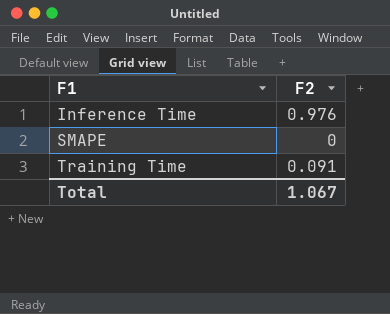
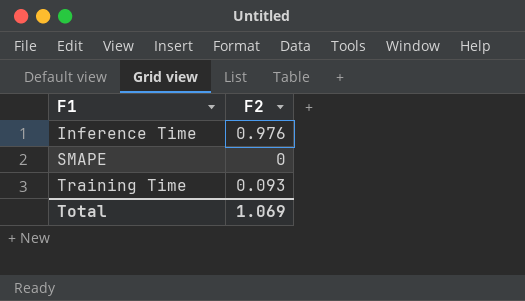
Training Time | F2: 0.091 -> 0.093
Total | F2: 1.067 -> 1.069

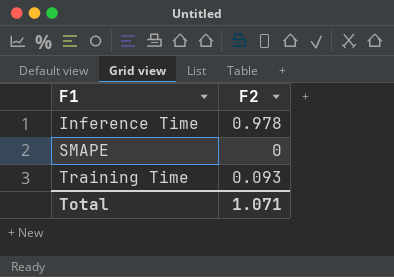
Inference Time | F2: 0.976 -> 0.978
Total | F2: 1.069 -> 1.071

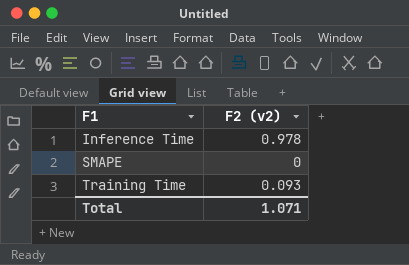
column name: F2 -> F2 (v2)

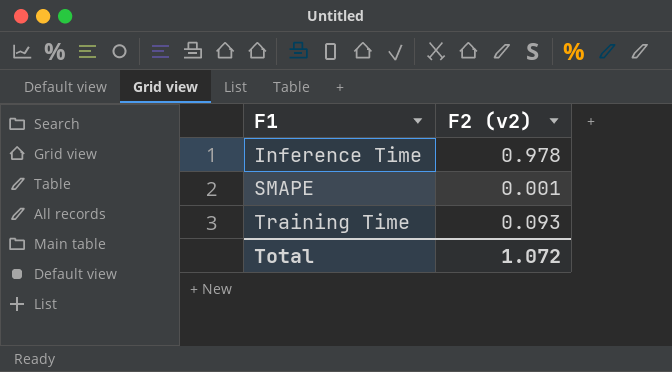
SMAPE | F2 (v2): 0 -> 0.001
Total | F2 (v2): 1.071 -> 1.072

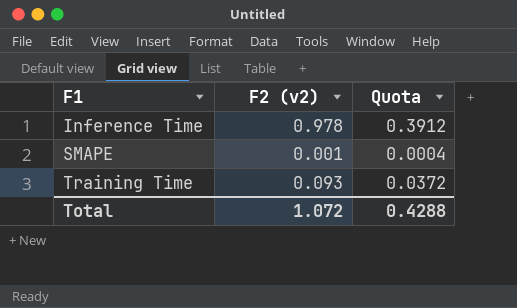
column Quota | formula: none -> [F2 (v2)] * 0.4

